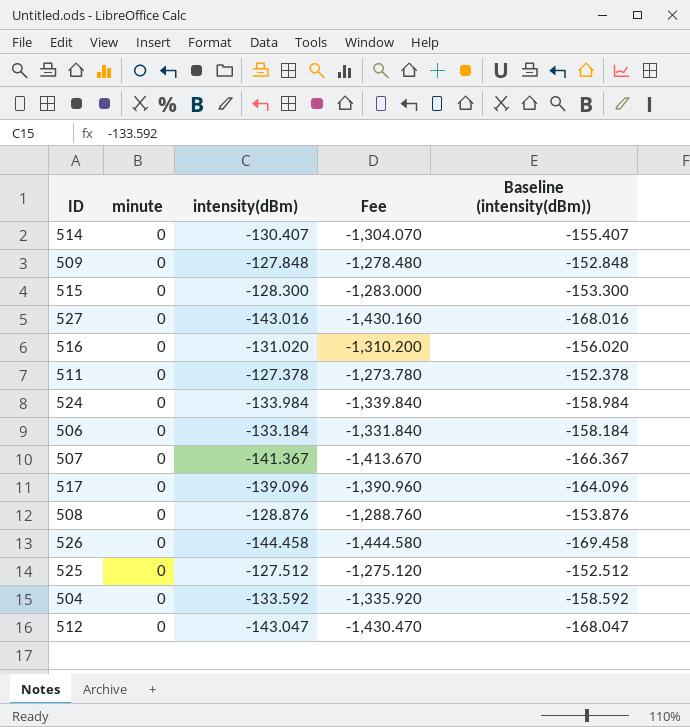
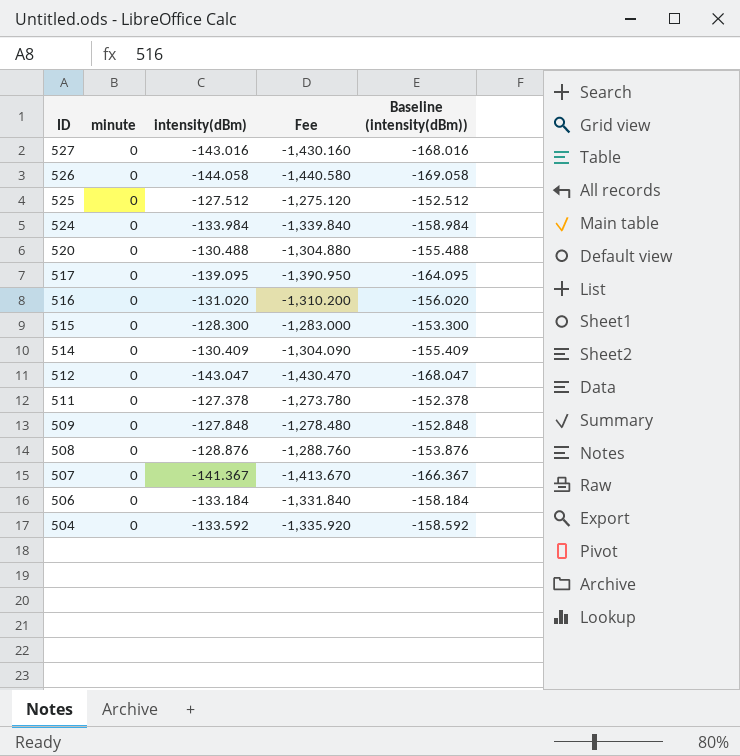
row order: none -> ID descending
526 | intensity(dBm): -144.458 -> -144.058
526 | Fee: -1,444.580 -> -1,440.580
526 | Baseline (intensity(dBm)): -169.458 -> -169.058
row 520: none -> 0 | -130.488 | -1,304.880 | -155.488
517 | intensity(dBm): -139.096 -> -139.095
517 | Fee: -1,390.960 -> -1,390.950
517 | Baseline (intensity(dBm)): -164.096 -> -164.095
514 | intensity(dBm): -130.407 -> -130.409
514 | Fee: -1,304.070 -> -1,304.090
514 | Baseline (intensity(dBm)): -155.407 -> -155.409

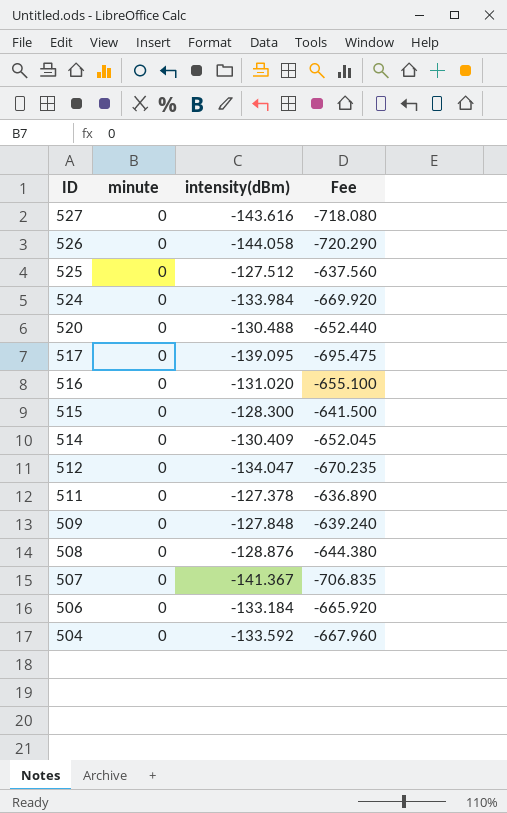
column Baseline (intensity(dBm)) | formula: [intensity(dBm)] - 25 -> none
column Fee | formula: [intensity(dBm)] * 10 -> [intensity(dBm)] * 5
527 | intensity(dBm): -143.016 -> -143.616
512 | intensity(dBm): -143.047 -> -134.047

